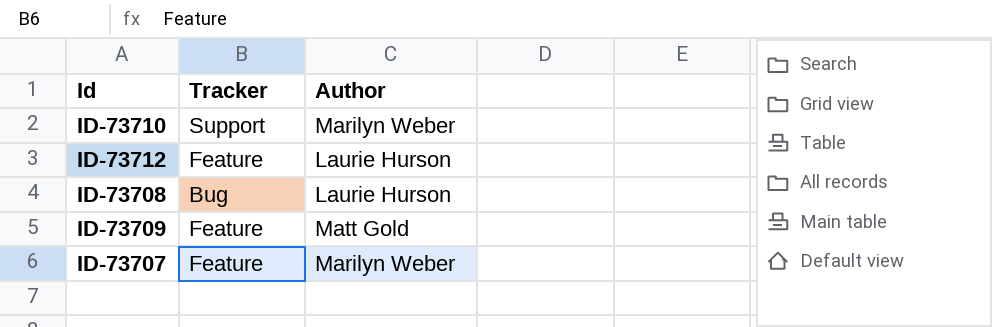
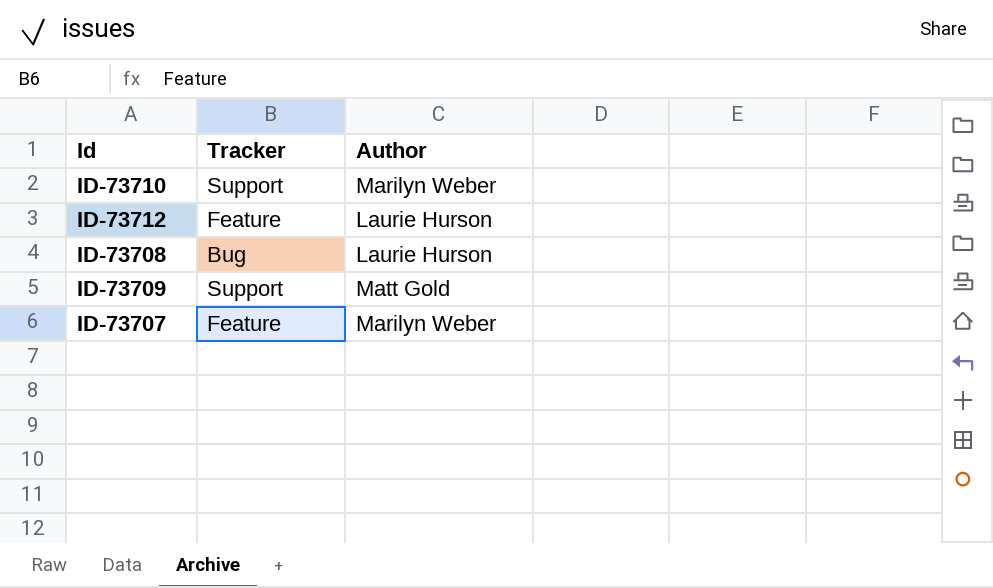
ID-73709 | Tracker: Feature -> Support

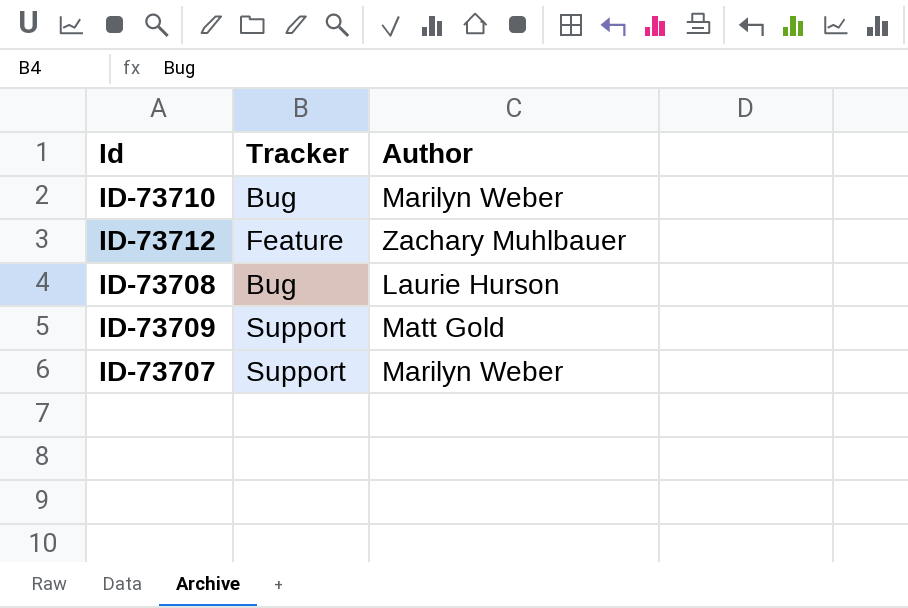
ID-73710 | Tracker: Support -> Bug
ID-73712 | Author: Laurie Hurson -> Zachary Muhlbauer
ID-73707 | Tracker: Feature -> Support

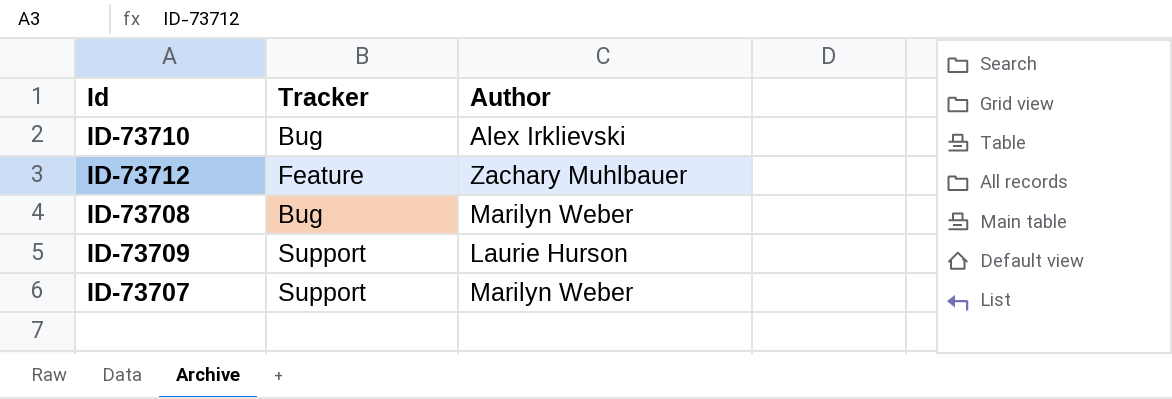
ID-73710 | Author: Marilyn Weber -> Alex Irklievski
ID-73708 | Author: Laurie Hurson -> Marilyn Weber
ID-73709 | Author: Matt Gold -> Laurie Hurson

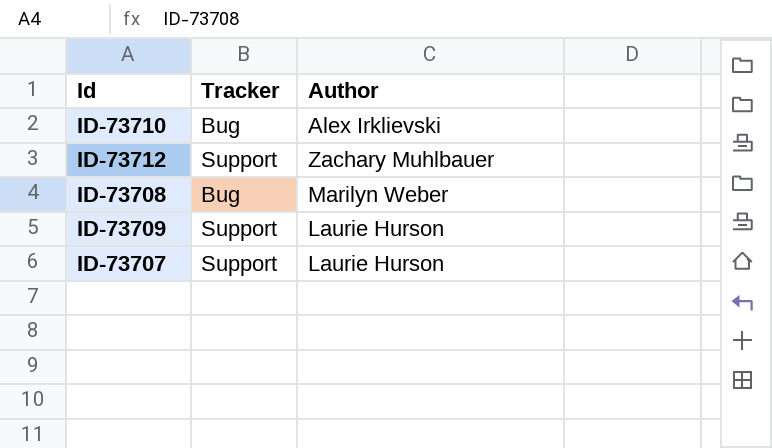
ID-73712 | Tracker: Feature -> Support
ID-73707 | Author: Marilyn Weber -> Laurie Hurson

